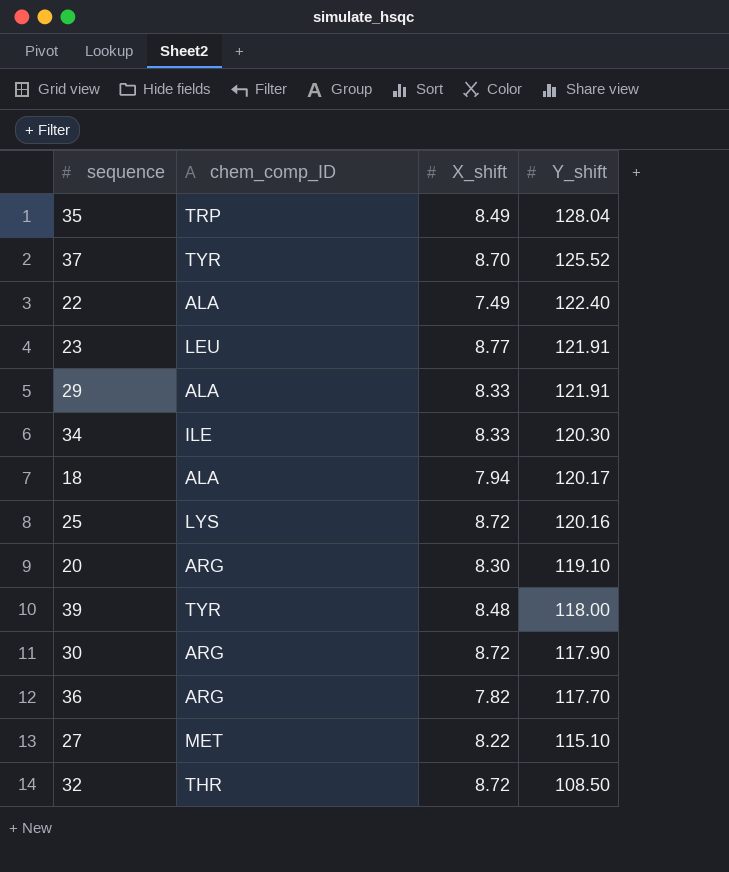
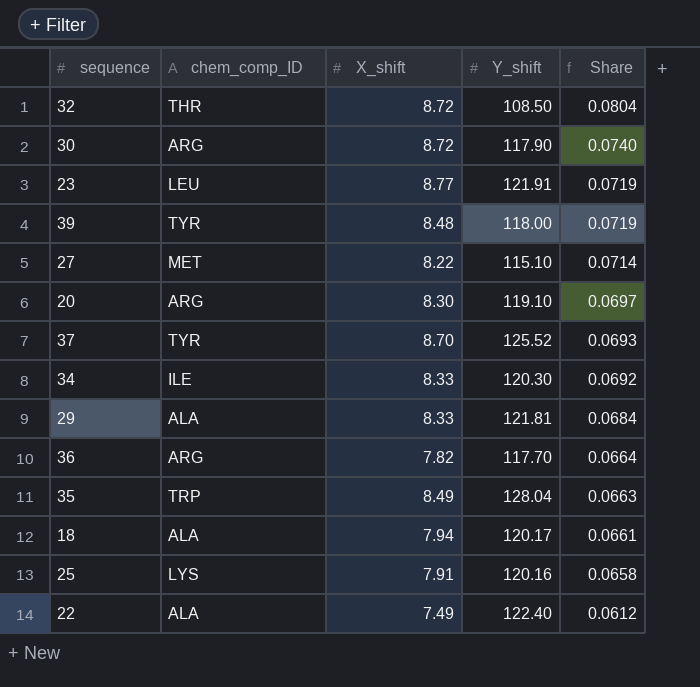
row order: Y_shift descending -> Share descending
column Share | formula: none -> [X_shift] / [Y_shift]
29 | Y_shift: 121.91 -> 121.81
25 | X_shift: 8.72 -> 7.91

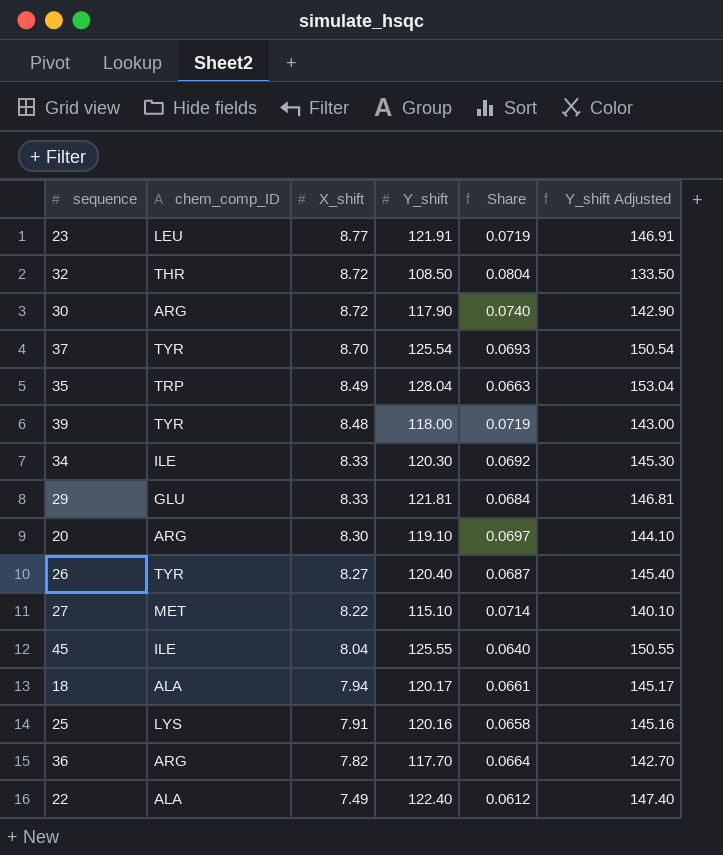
row order: Share descending -> X_shift descending
column Y_shift Adjusted | formula: none -> [Y_shift] + 25
37 | Y_shift: 125.52 -> 125.54
29 | chem_comp_ID: ALA -> GLU
row 26: none -> TYR | 8.27 | 120.40 | 0.0687 | 145.40
row 45: none -> ILE | 8.04 | 125.55 | 0.0640 | 150.55

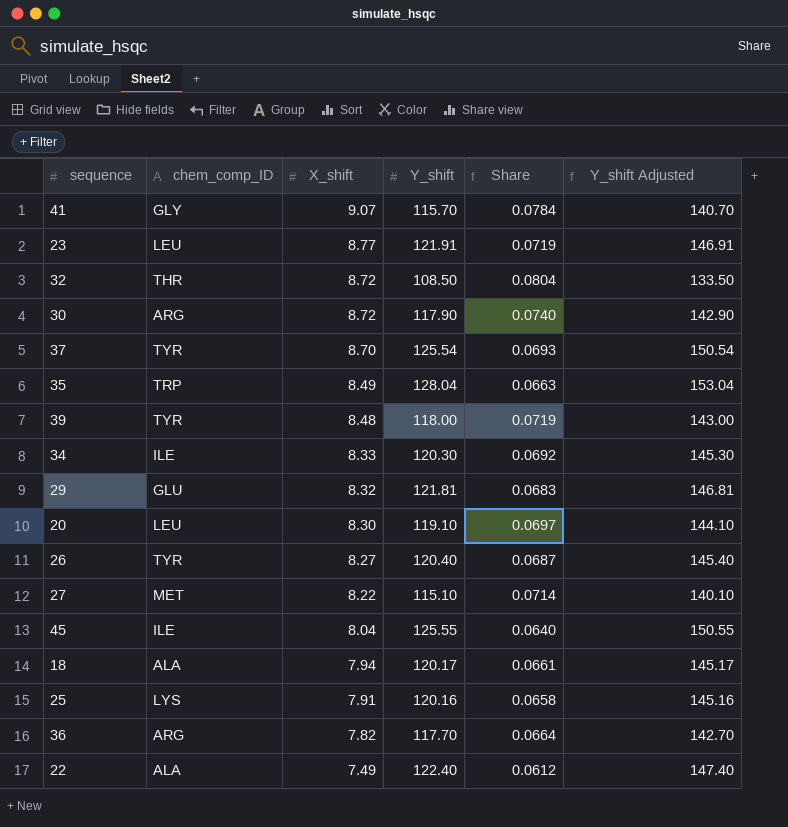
row 41: none -> GLY | 9.07 | 115.70 | 0.0784 | 140.70
29 | X_shift: 8.33 -> 8.32
29 | Share: 0.0684 -> 0.0683
20 | chem_comp_ID: ARG -> LEU

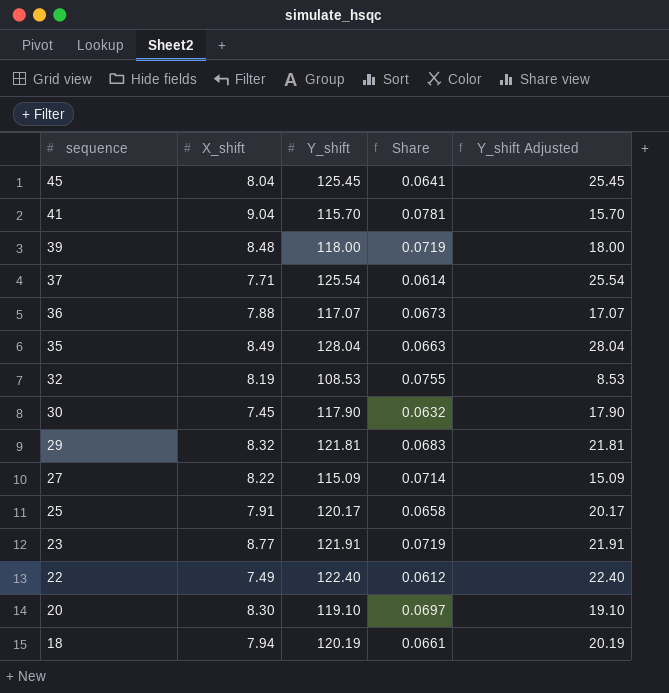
row order: X_shift descending -> sequence descending
column chem_comp_ID | position: 2 -> none
column Y_shift Adjusted | formula: [Y_shift] + 25 -> [Y_shift] - 100
row 34: ILE | 8.33 | 120.30 | 0.0692 | 145.30 -> none
row 26: TYR | 8.27 | 120.40 | 0.0687 | 145.40 -> none
45 | Y_shift: 125.55 -> 125.45
45 | Share: 0.0640 -> 0.0641
41 | X_shift: 9.07 -> 9.04
41 | Share: 0.0784 -> 0.0781
37 | X_shift: 8.70 -> 7.71
37 | Share: 0.0693 -> 0.0614
36 | X_shift: 7.82 -> 7.88
36 | Y_shift: 117.70 -> 117.07
36 | Share: 0.0664 -> 0.0673
32 | X_shift: 8.72 -> 8.19
32 | Y_shift: 108.50 -> 108.53
32 | Share: 0.0804 -> 0.0755
30 | X_shift: 8.72 -> 7.45
30 | Share: 0.0740 -> 0.0632
27 | Y_shift: 115.10 -> 115.09
25 | Y_shift: 120.16 -> 120.17
18 | Y_shift: 120.17 -> 120.19

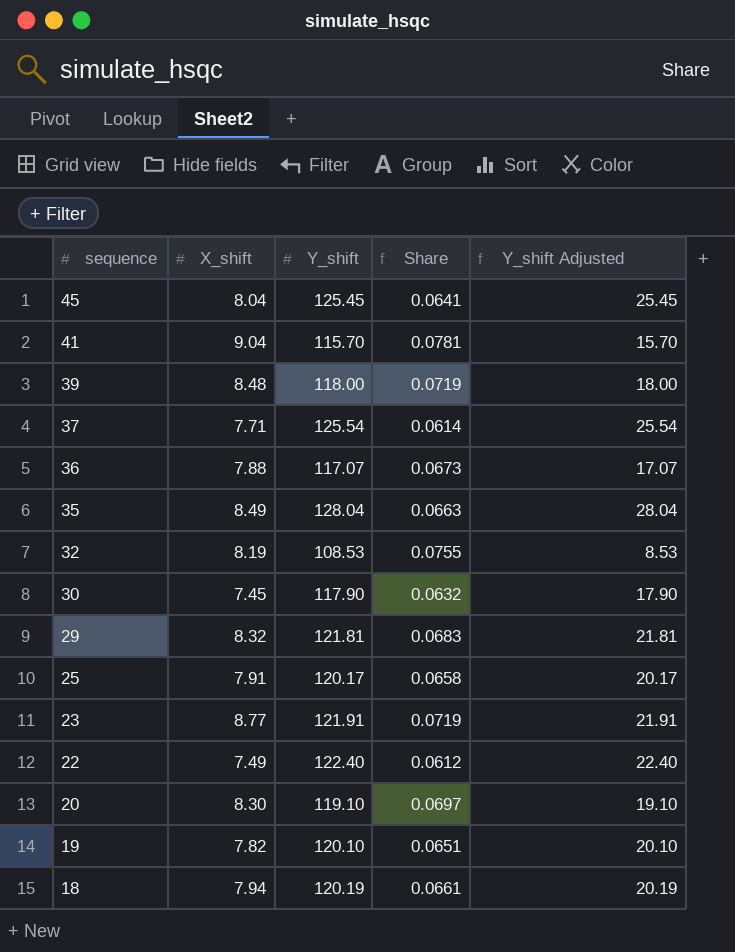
row 27: 8.22 | 115.09 | 0.0714 | 15.09 -> none
row 19: none -> 7.82 | 120.10 | 0.0651 | 20.10

